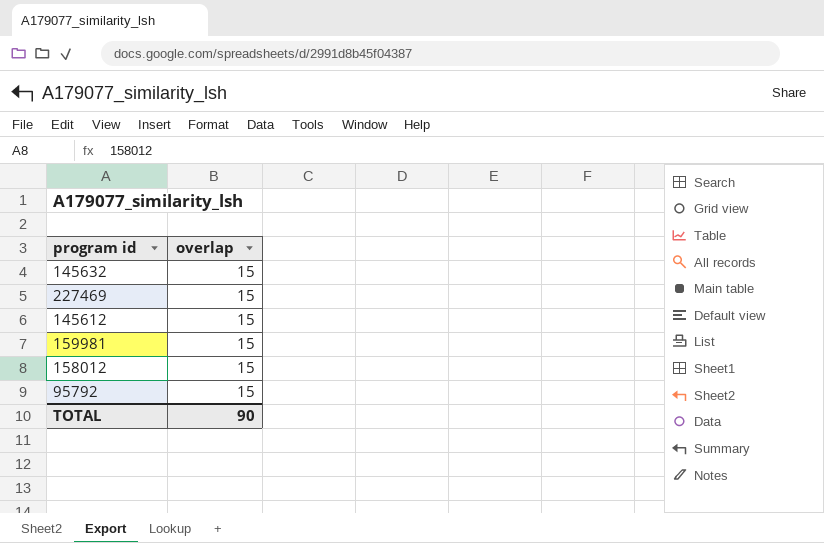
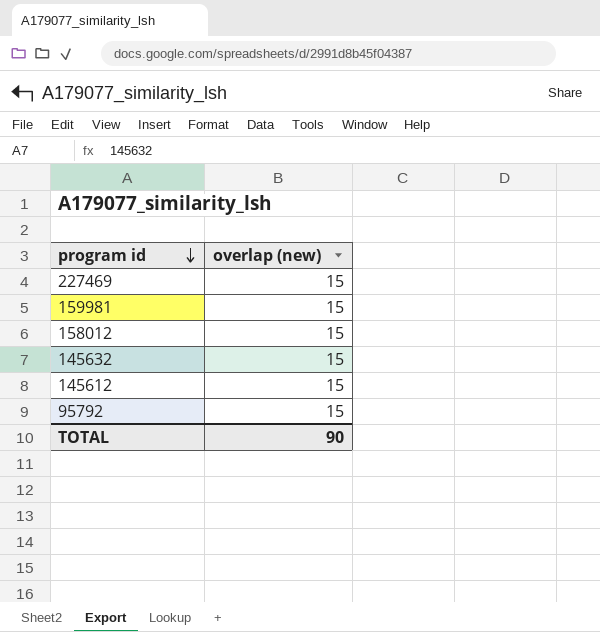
row order: none -> program id descending
column name: overlap -> overlap (new)

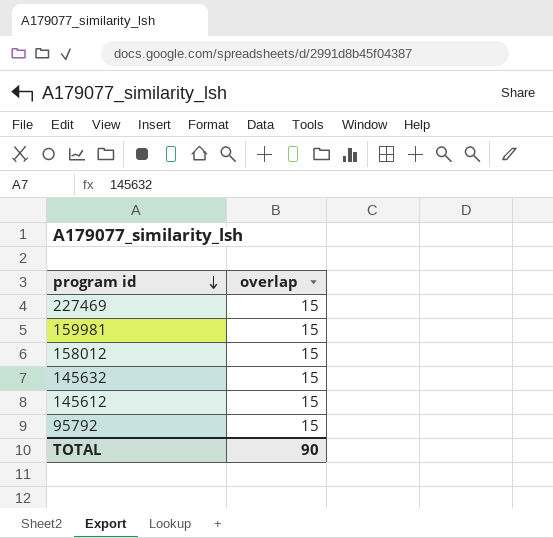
column name: overlap (new) -> overlap

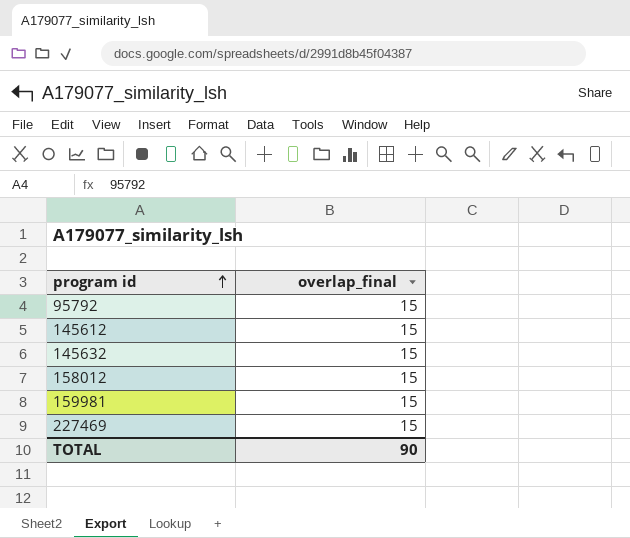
row order: program id descending -> program id ascending
column name: overlap -> overlap_final

